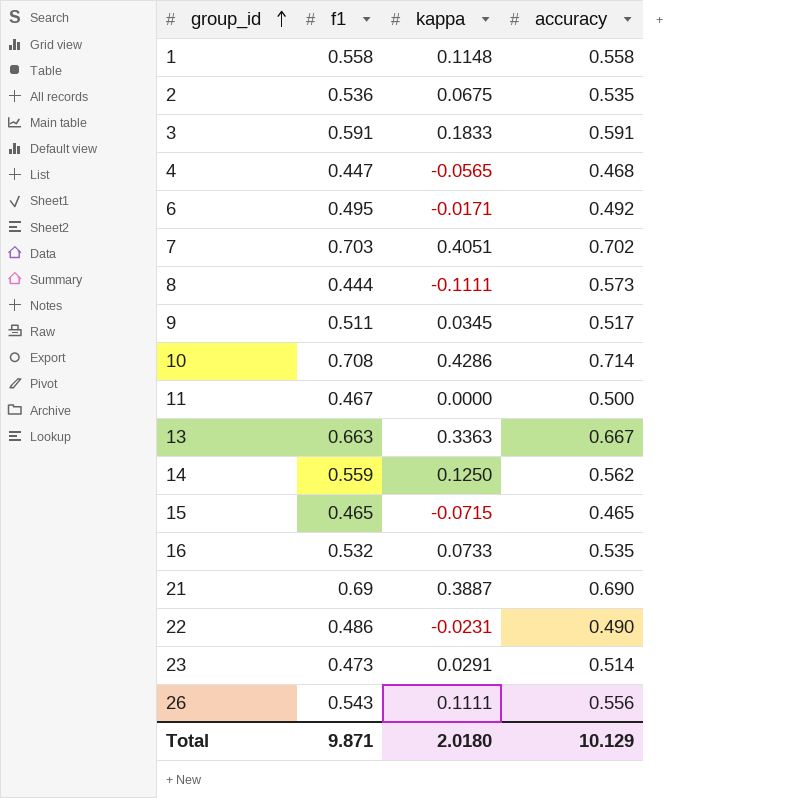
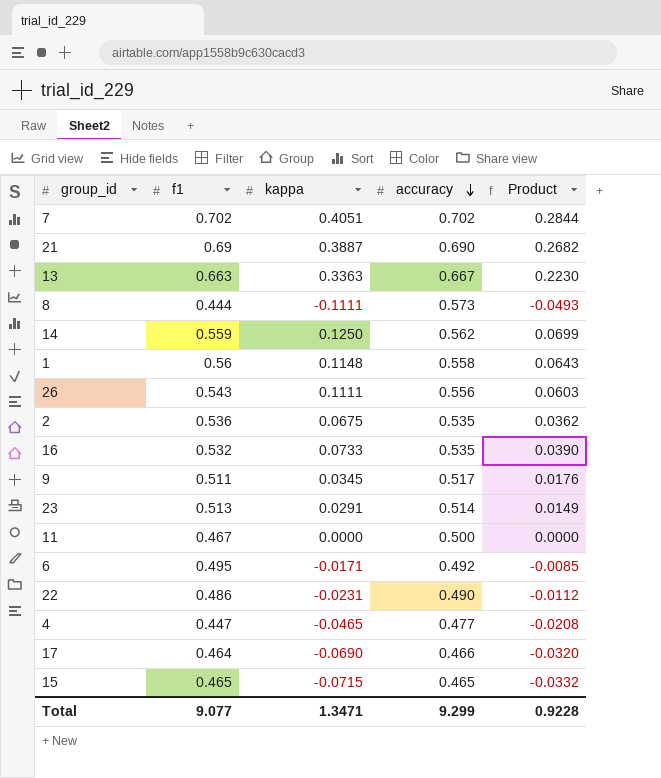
row order: group_id ascending -> accuracy descending
column Product | formula: none -> [f1] * [kappa]
row 3: 0.591 | 0.1833 | 0.591 -> none
row 10: 0.708 | 0.4286 | 0.714 -> none
7 | f1: 0.703 -> 0.702
1 | f1: 0.558 -> 0.56
23 | f1: 0.473 -> 0.513
4 | kappa: -0.0565 -> -0.0465
4 | accuracy: 0.468 -> 0.477
row 17: none -> 0.464 | -0.0690 | 0.466 | -0.0320
Total | f1: 9.871 -> 9.077
Total | kappa: 2.0180 -> 1.3471
Total | accuracy: 10.129 -> 9.299

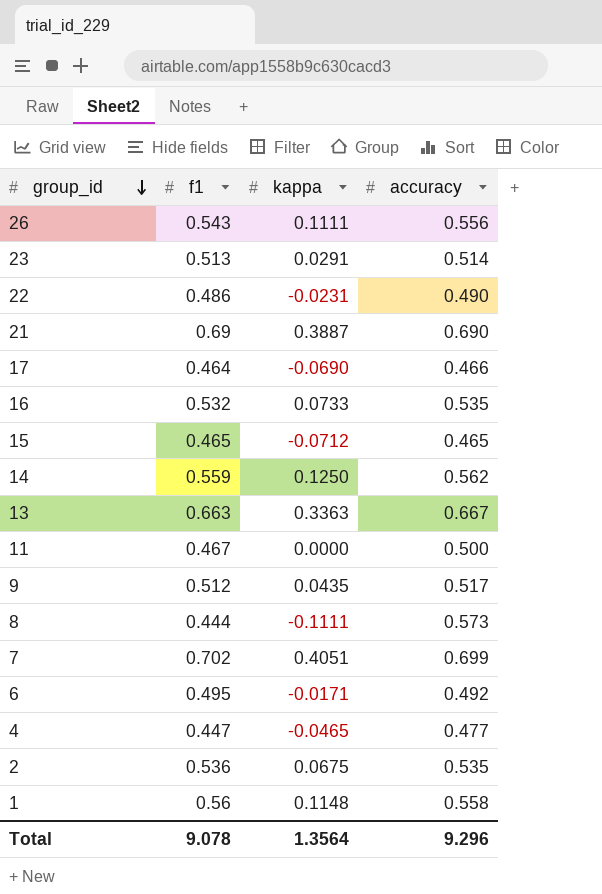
row order: accuracy descending -> group_id descending
column Product | formula: [f1] * [kappa] -> none
15 | kappa: -0.0715 -> -0.0712
9 | f1: 0.511 -> 0.512
9 | kappa: 0.0345 -> 0.0435
7 | accuracy: 0.702 -> 0.699
Total | f1: 9.077 -> 9.078
Total | kappa: 1.3471 -> 1.3564
Total | accuracy: 9.299 -> 9.296

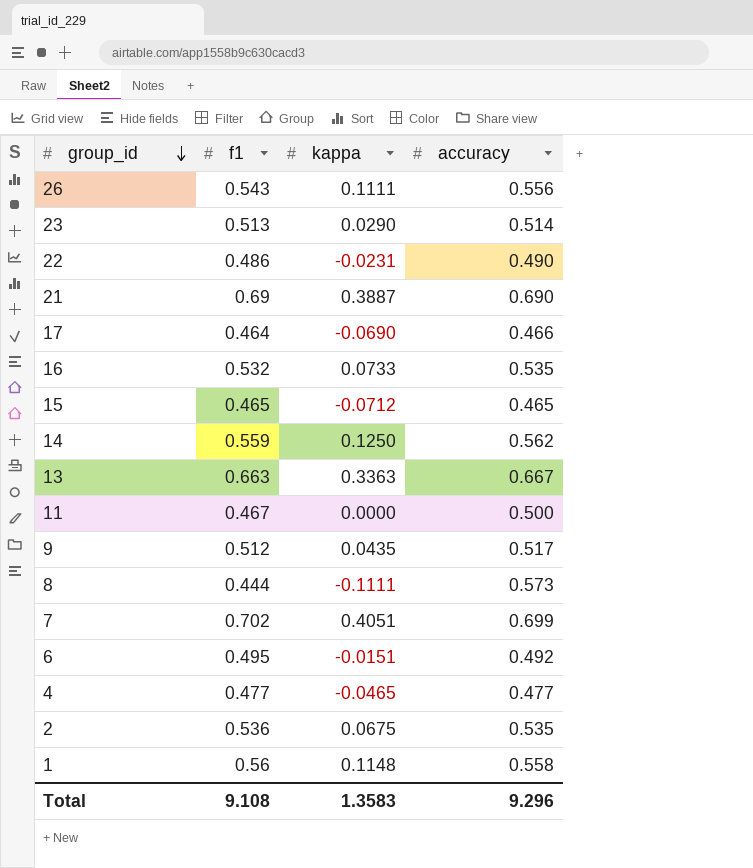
23 | kappa: 0.0291 -> 0.0290
6 | kappa: -0.0171 -> -0.0151
4 | f1: 0.447 -> 0.477
Total | f1: 9.078 -> 9.108
Total | kappa: 1.3564 -> 1.3583

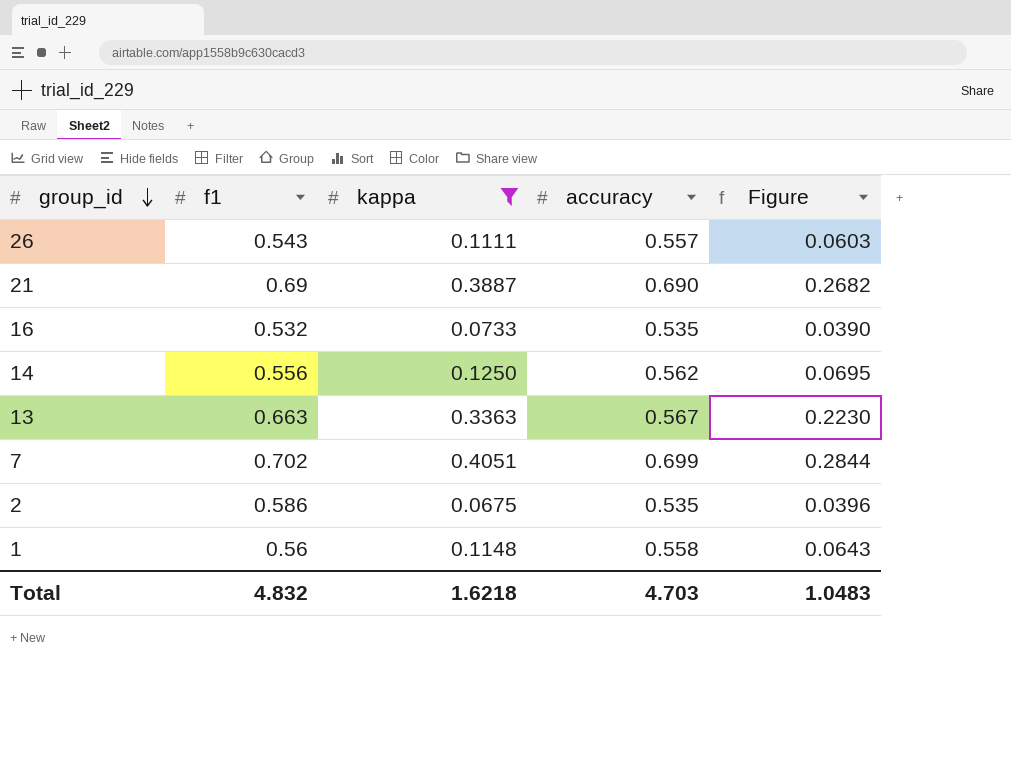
filter: none -> kappa >= 0.0675
column Figure | formula: none -> [f1] * [kappa]
26 | accuracy: 0.556 -> 0.557
14 | f1: 0.559 -> 0.556
13 | accuracy: 0.667 -> 0.567
2 | f1: 0.536 -> 0.586
Total | f1: 9.108 -> 4.832
Total | kappa: 1.3583 -> 1.6218
Total | accuracy: 9.296 -> 4.703

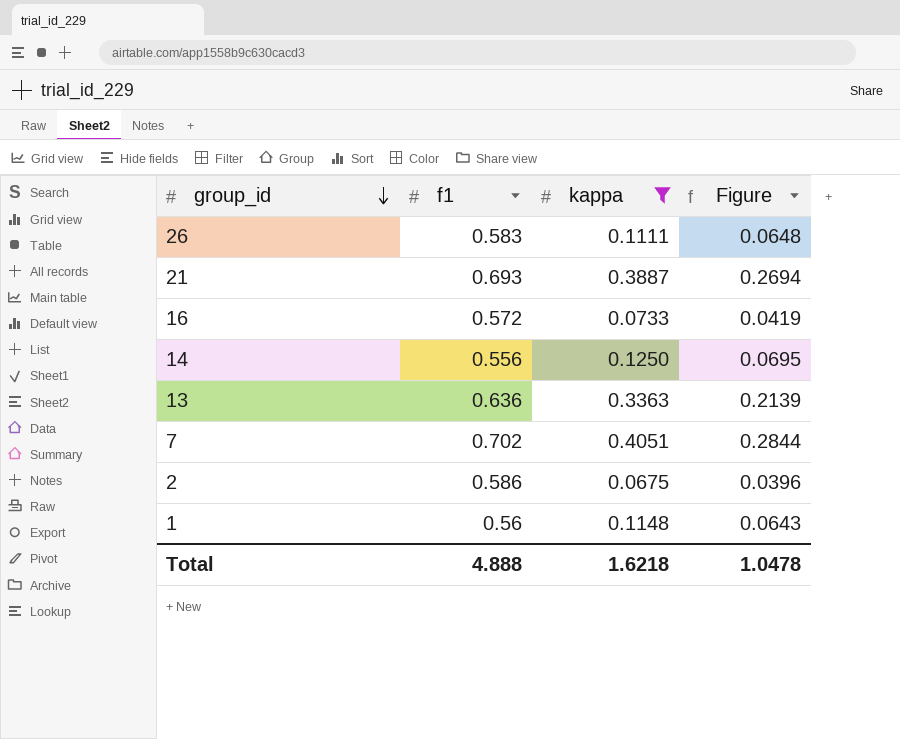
column accuracy | position: 4 -> none
26 | f1: 0.543 -> 0.583
26 | Figure: 0.0603 -> 0.0648
21 | f1: 0.69 -> 0.693
21 | Figure: 0.2682 -> 0.2694
16 | f1: 0.532 -> 0.572
16 | Figure: 0.0390 -> 0.0419
13 | f1: 0.663 -> 0.636
13 | Figure: 0.2230 -> 0.2139
Total | f1: 4.832 -> 4.888
Total | Figure: 1.0483 -> 1.0478

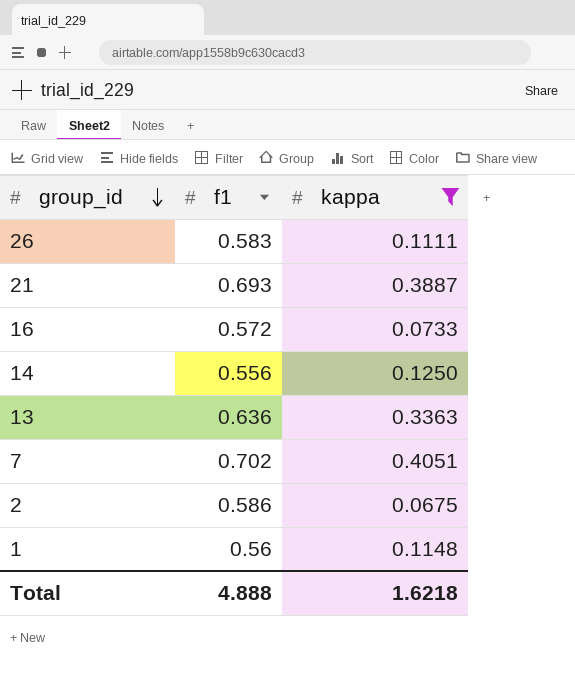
column Figure | formula: [f1] * [kappa] -> none

